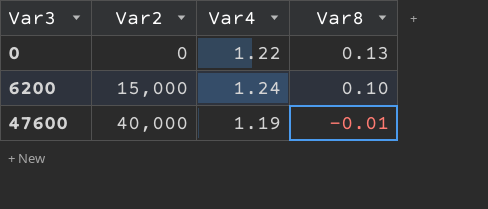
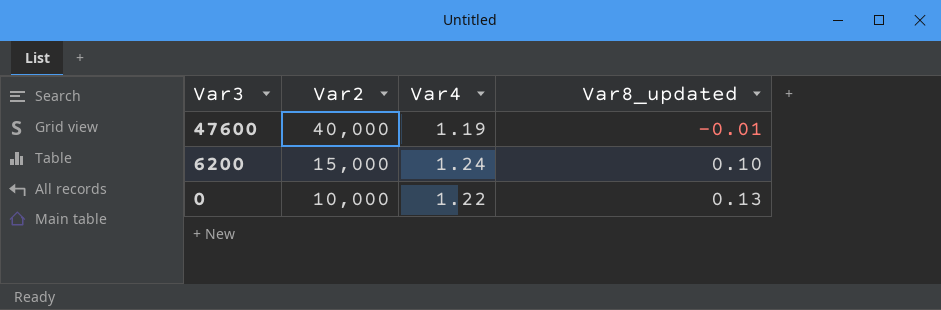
row order: Var3 ascending -> Var3 descending
column name: Var8 -> Var8_updated
0 | Var2: 0 -> 10,000

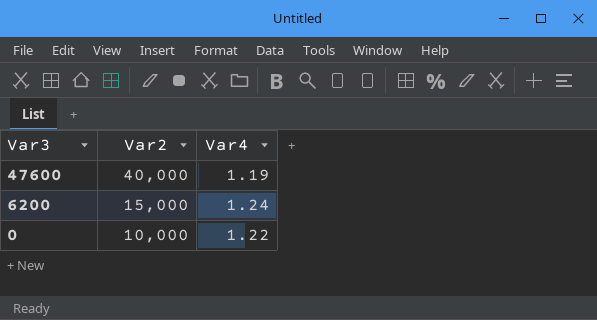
column Var8_updated | position: 4 -> none

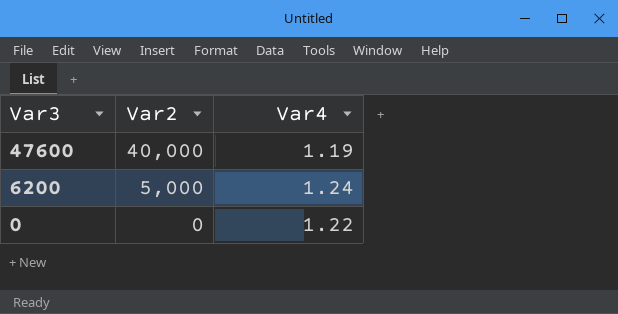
6200 | Var2: 15,000 -> 5,000
0 | Var2: 10,000 -> 0

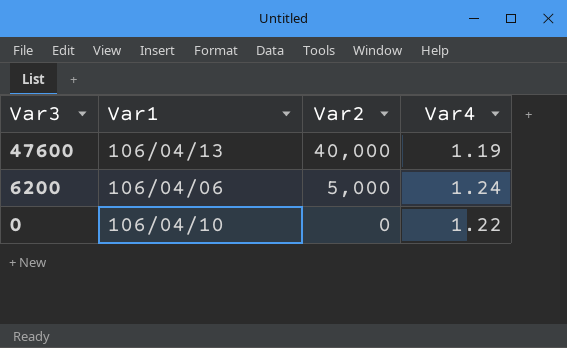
column Var1 | position: none -> 2

